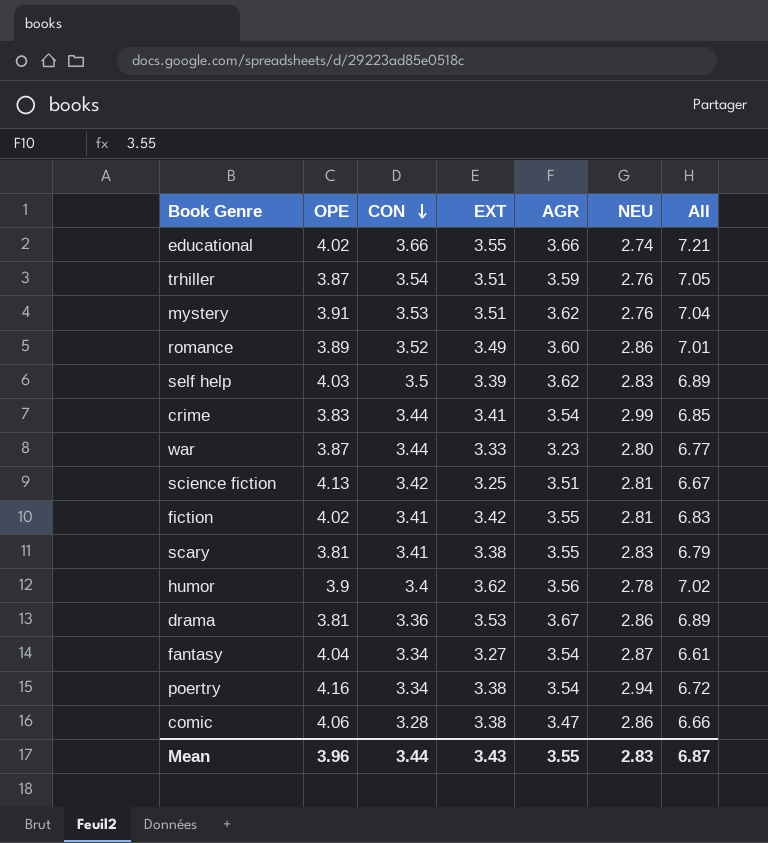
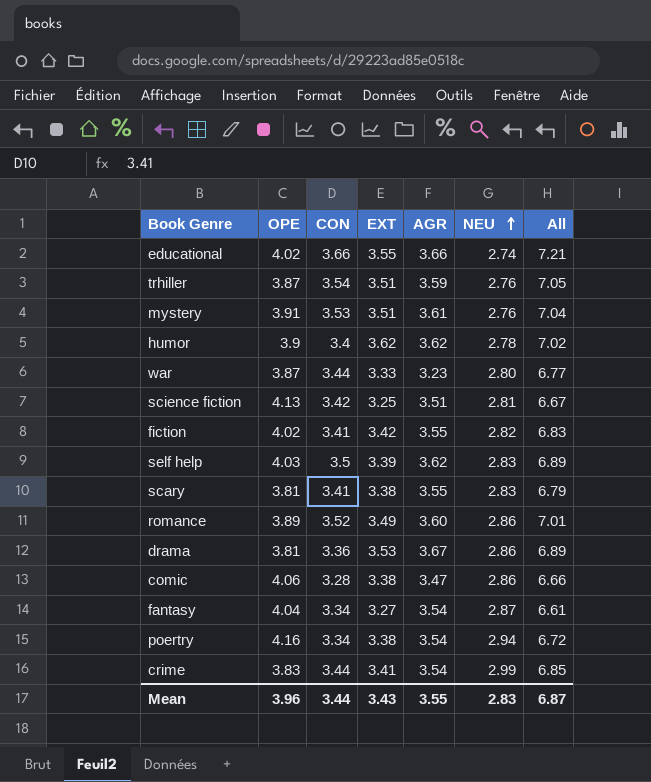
row order: CON descending -> NEU ascending
mystery | AGR: 3.62 -> 3.61
humor | AGR: 3.56 -> 3.62
fiction | NEU: 2.81 -> 2.82

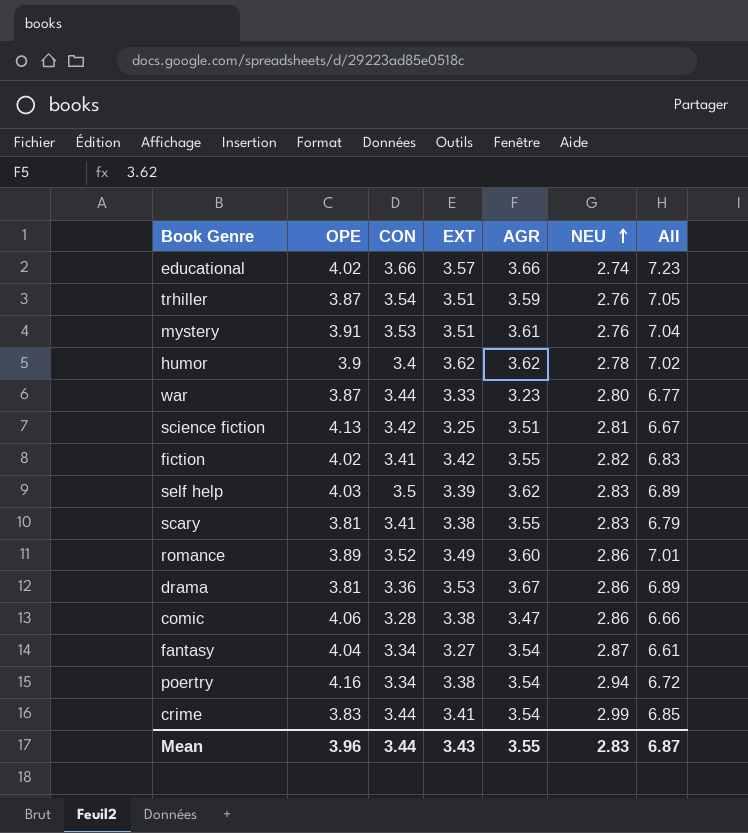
educational | EXT: 3.55 -> 3.57
educational | All: 7.21 -> 7.23

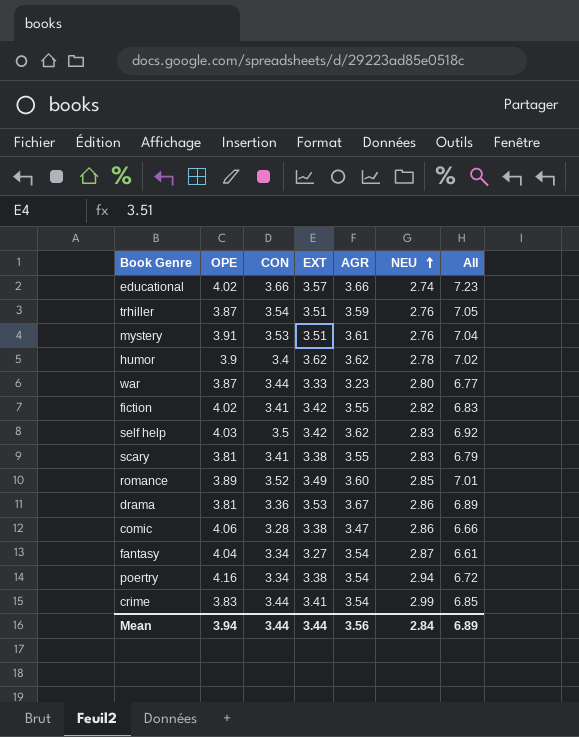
row science fiction: 4.13 | 3.42 | 3.25 | 3.51 | 2.81 | 6.67 -> none
self help | EXT: 3.39 -> 3.42
self help | All: 6.89 -> 6.92
romance | NEU: 2.86 -> 2.85
Mean | OPE: 3.96 -> 3.94
Mean | EXT: 3.43 -> 3.44
Mean | AGR: 3.55 -> 3.56
Mean | NEU: 2.83 -> 2.84
Mean | All: 6.87 -> 6.89

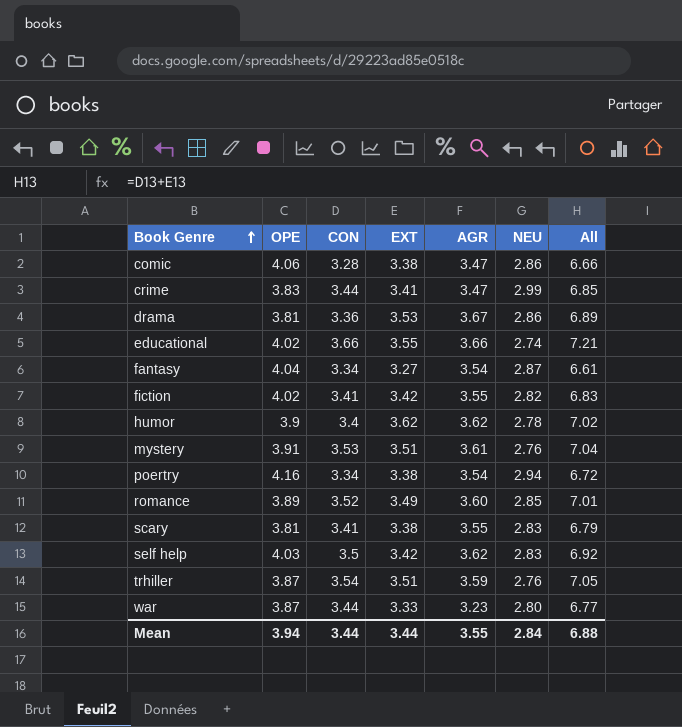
row order: NEU ascending -> Book Genre ascending
crime | AGR: 3.54 -> 3.47
educational | EXT: 3.57 -> 3.55
educational | All: 7.23 -> 7.21
Mean | AGR: 3.56 -> 3.55
Mean | All: 6.89 -> 6.88

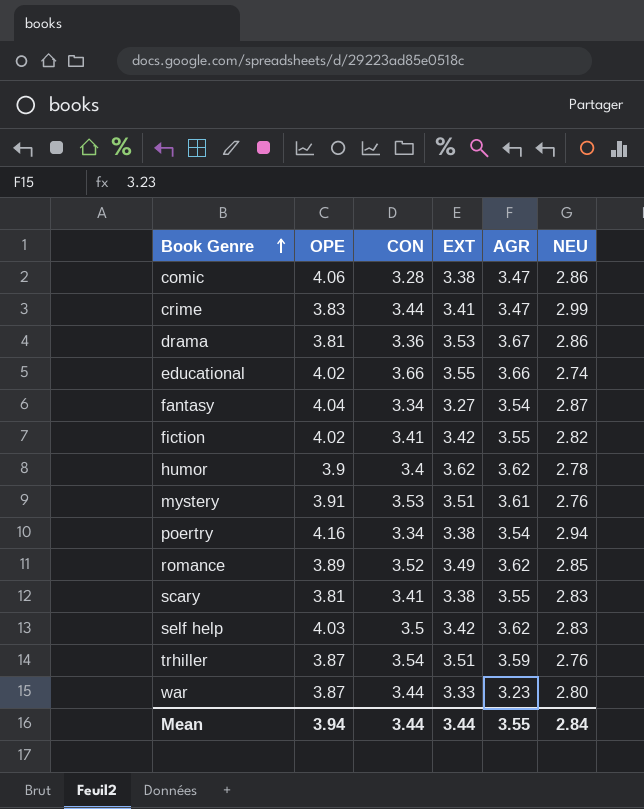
column All | formula: [CON] + [EXT] -> none
romance | AGR: 3.60 -> 3.62

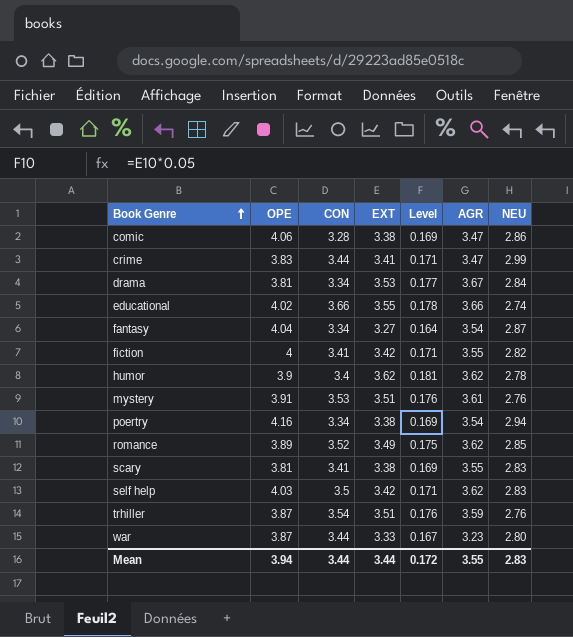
column Level | formula: none -> [EXT] * 0.05
drama | CON: 3.36 -> 3.34
drama | NEU: 2.86 -> 2.84
fiction | OPE: 4.02 -> 4
Mean | NEU: 2.84 -> 2.83

